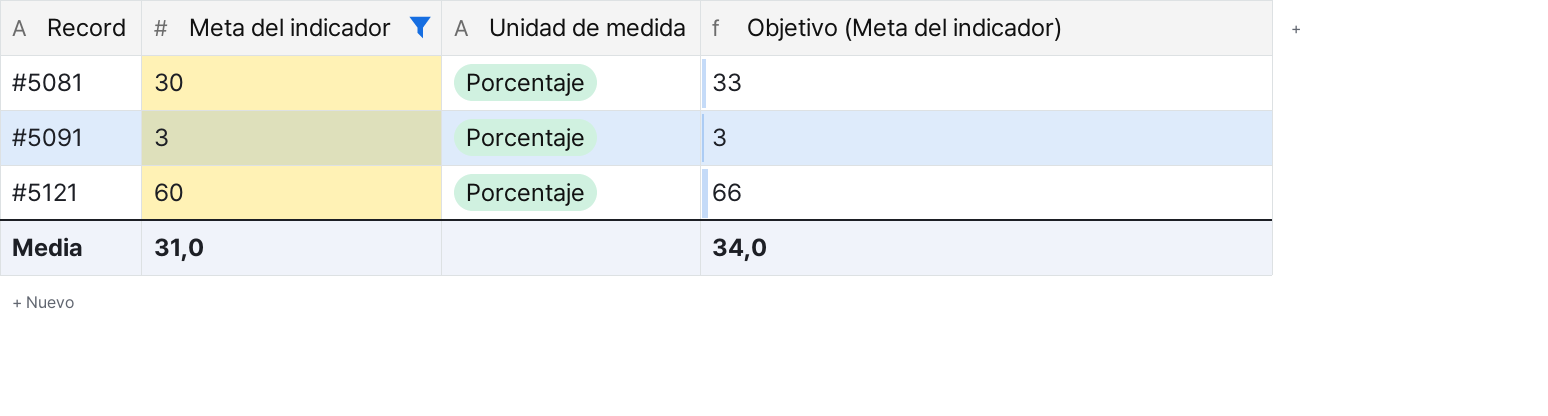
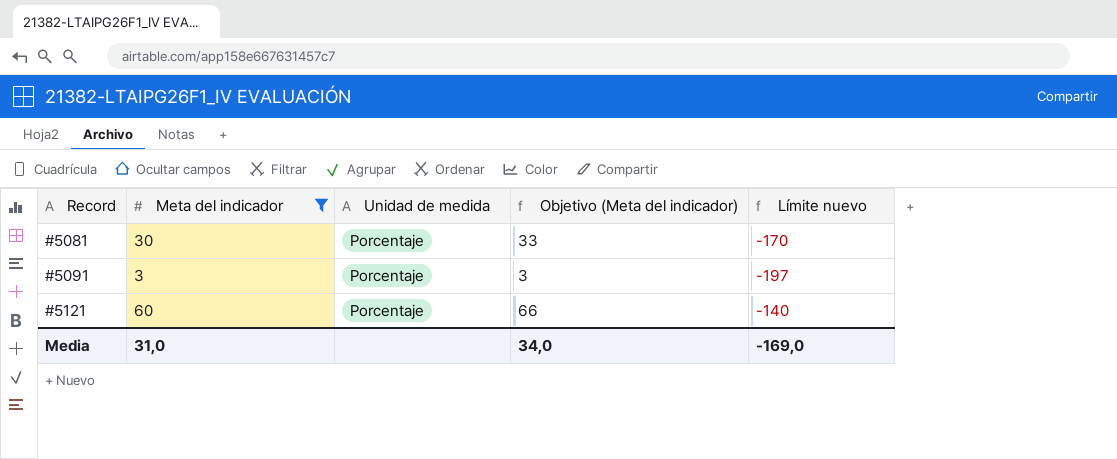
column Límite nuevo | formula: none -> [Meta del indicador] - 200

